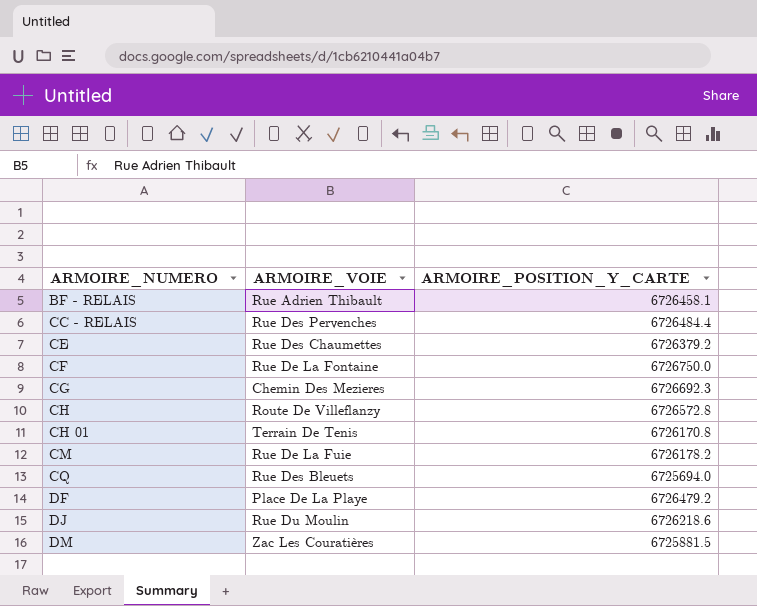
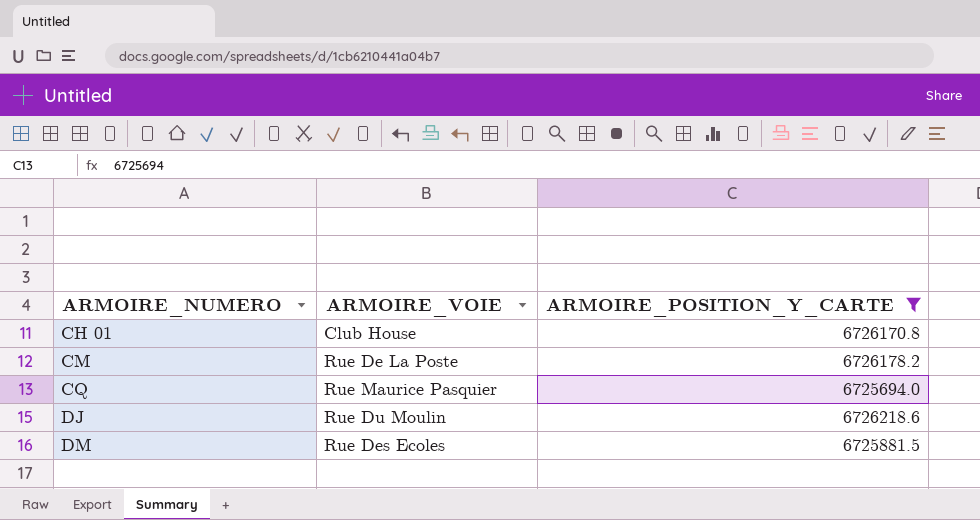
filter: none -> ARMOIRE_POSITION_Y_CARTE <= 6726218.6
CH 01 | ARMOIRE_VOIE: Terrain De Tenis -> Club House
CM | ARMOIRE_VOIE: Rue De La Fuie -> Rue De La Poste
CQ | ARMOIRE_VOIE: Rue Des Bleuets -> Rue Maurice Pasquier
DM | ARMOIRE_VOIE: Zac Les Couratières -> Rue Des Ecoles

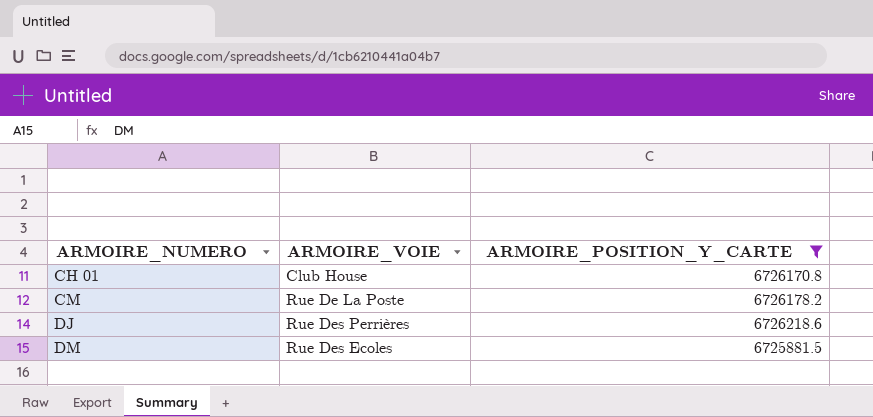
row CQ: Rue Maurice Pasquier | 6725694.0 -> none
DJ | ARMOIRE_VOIE: Rue Du Moulin -> Rue Des Perrières

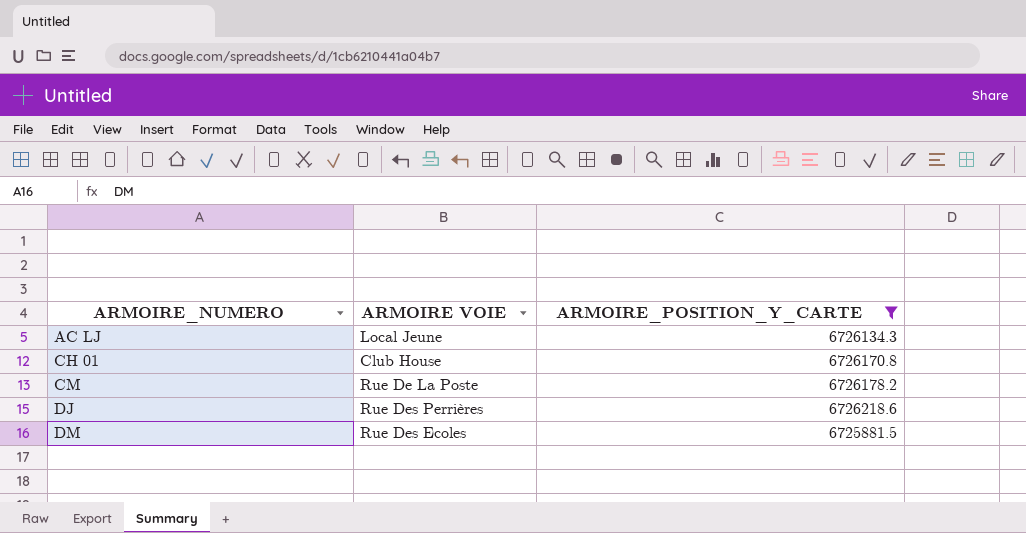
column name: ARMOIRE_VOIE -> ARMOIRE VOIE
row AC LJ: none -> Local Jeune | 6726134.3

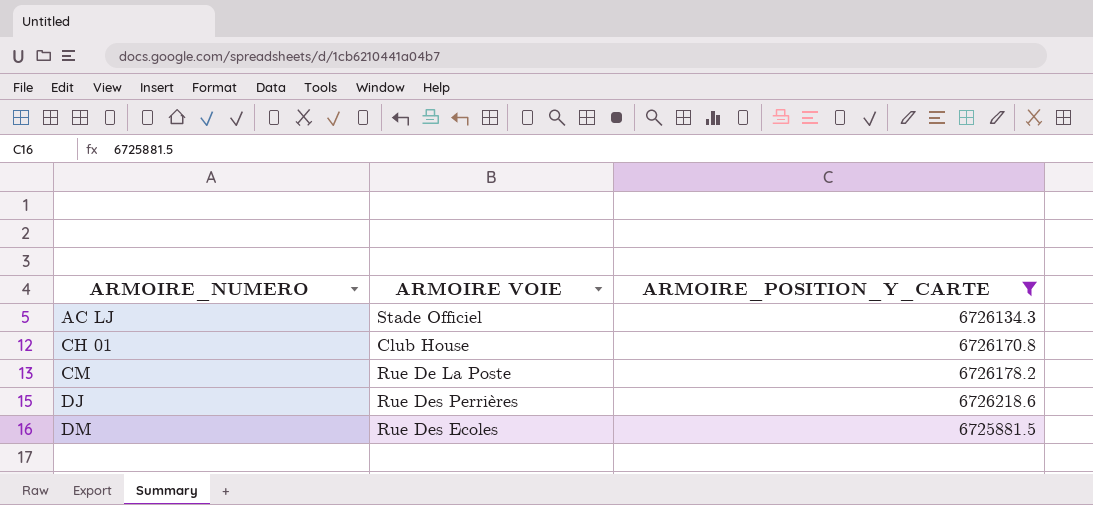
AC LJ | ARMOIRE VOIE: Local Jeune -> Stade Officiel

